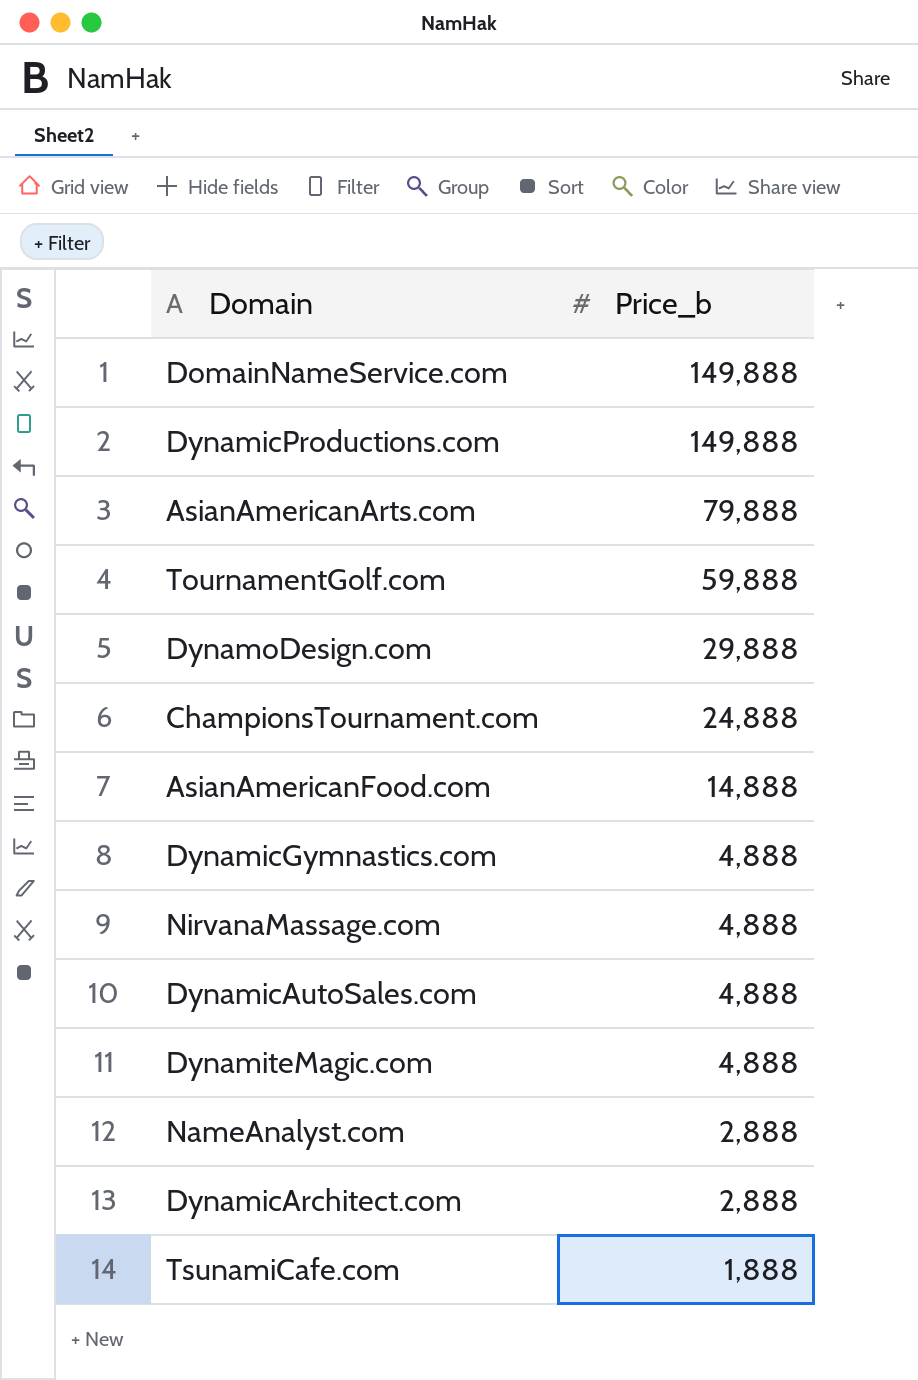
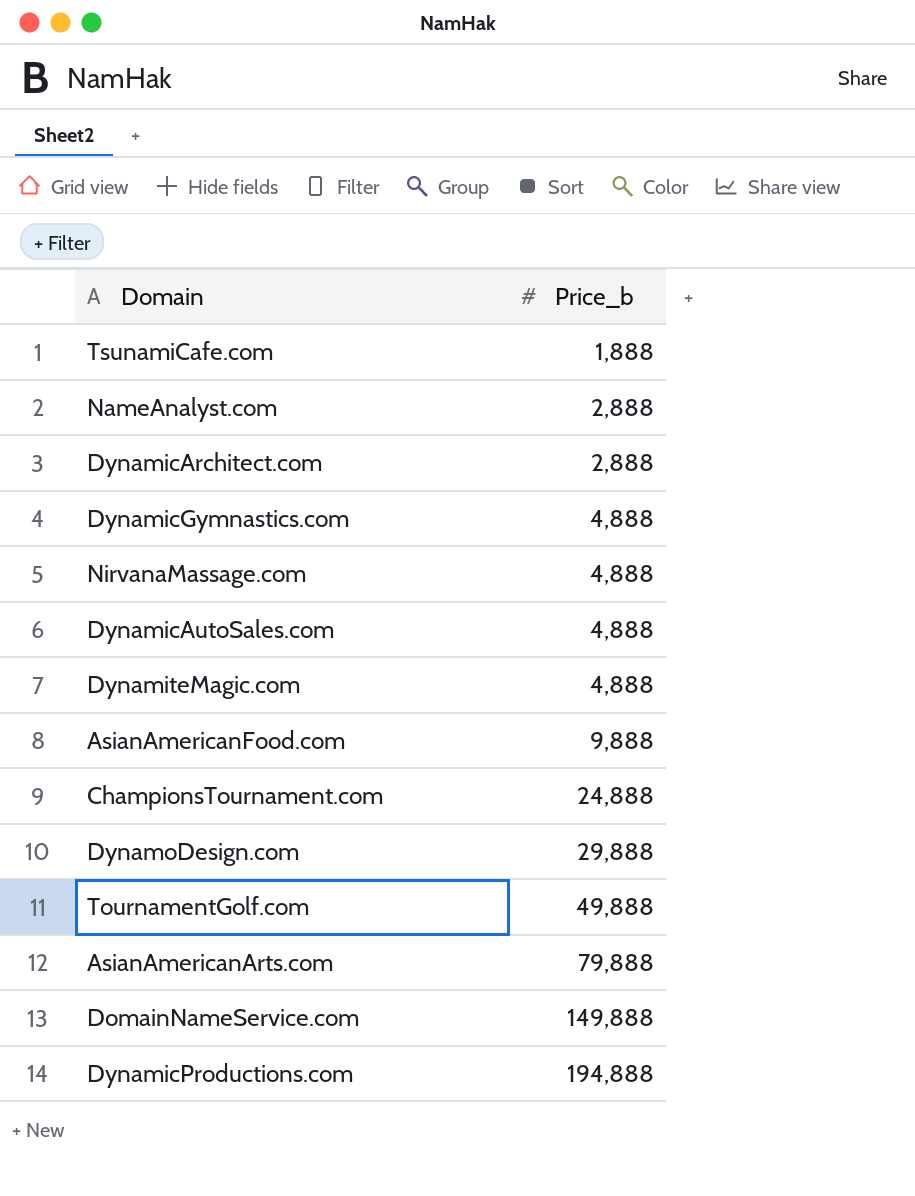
row order: Price_b descending -> Price_b ascending
AsianAmericanFood.com | Price_b: 14,888 -> 9,888
TournamentGolf.com | Price_b: 59,888 -> 49,888
DynamicProductions.com | Price_b: 149,888 -> 194,888

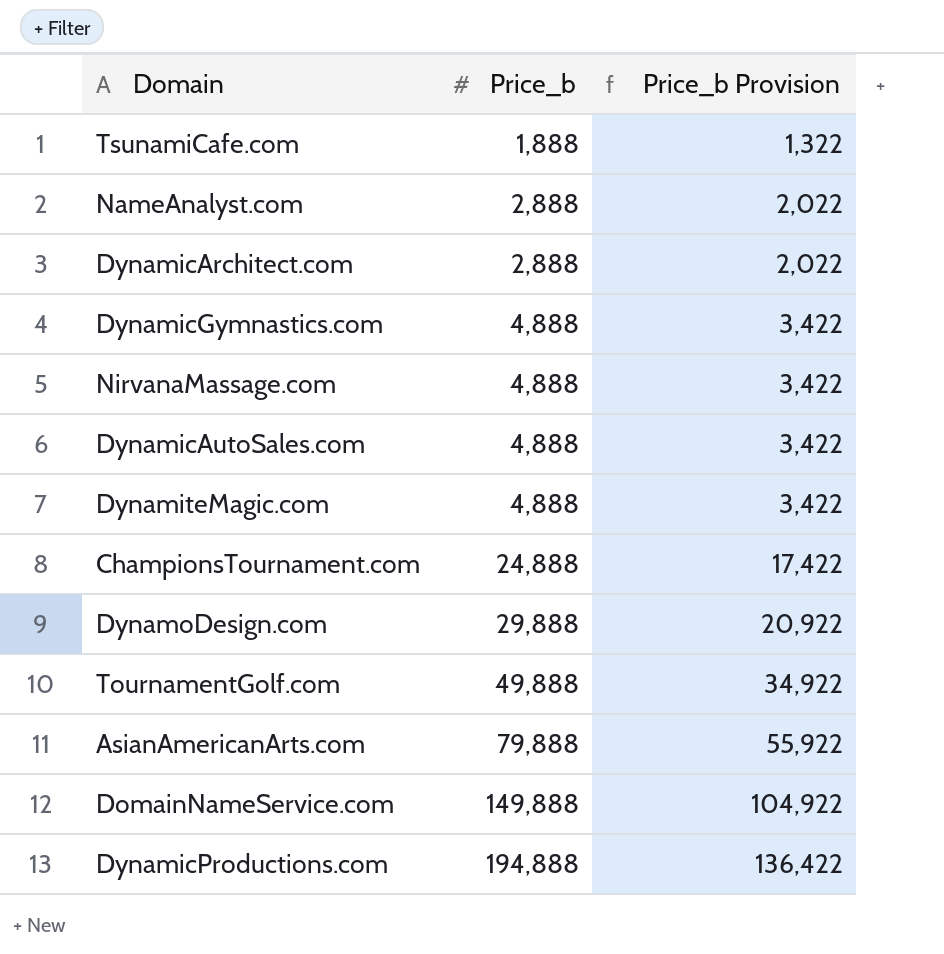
column Price_b Provision | formula: none -> [Price_b] * 0.7
row AsianAmericanFood.com: 9,888 -> none

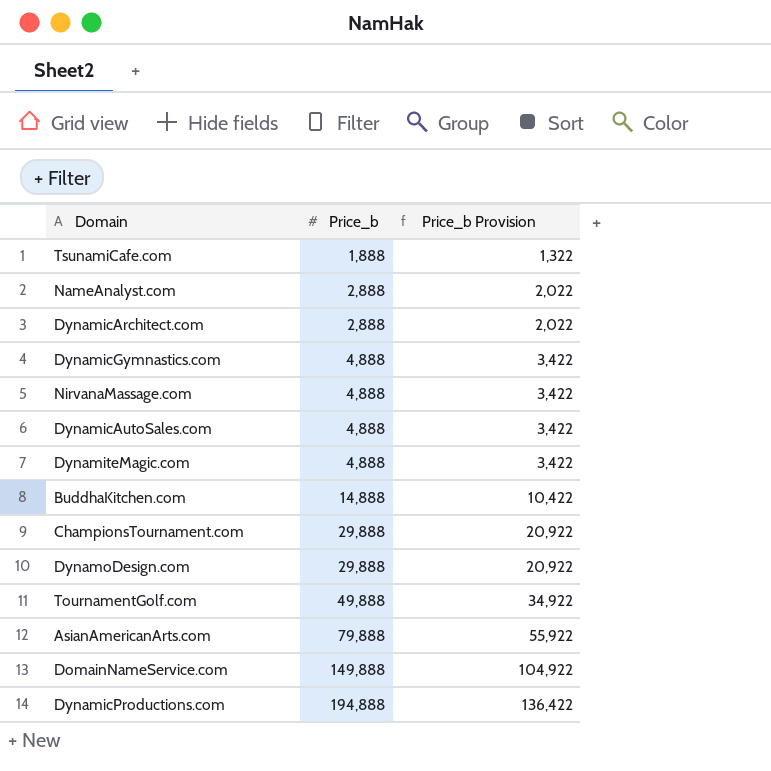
row BuddhaKitchen.com: none -> 14,888 | 10,422
ChampionsTournament.com | Price_b: 24,888 -> 29,888
ChampionsTournament.com | Price_b Provision: 17,422 -> 20,922

